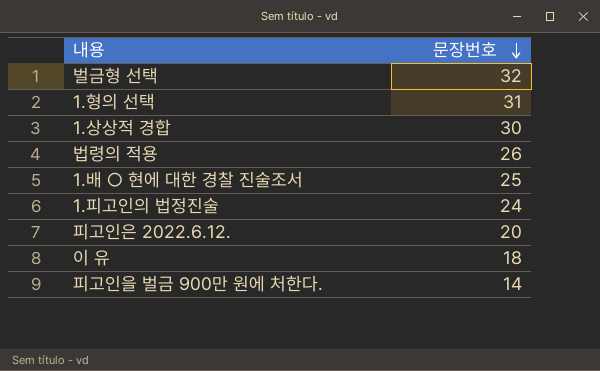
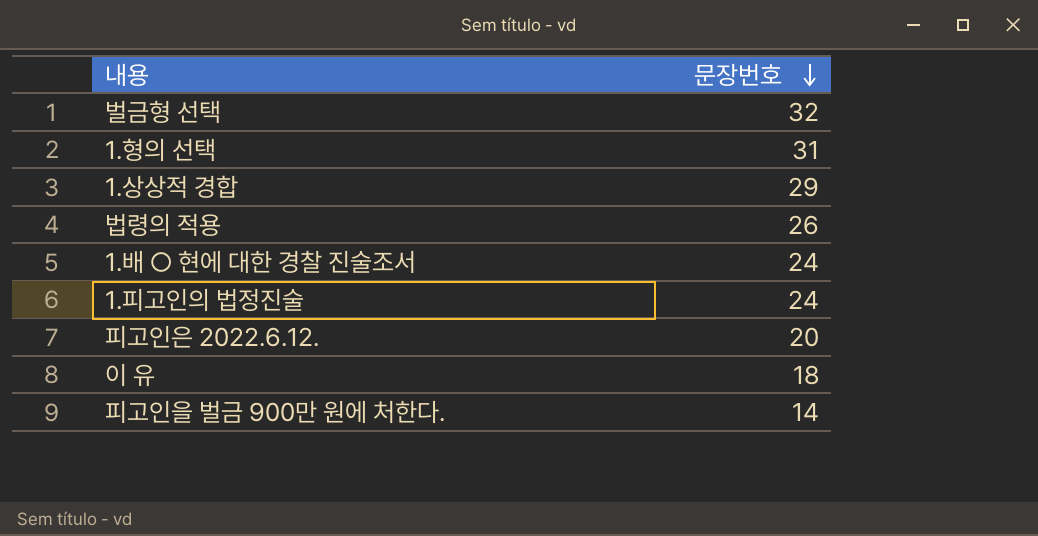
1.상상적 경합 | 문장번호: 30 -> 29
1.배 ○ 현에 대한 경찰 진술조서 | 문장번호: 25 -> 24

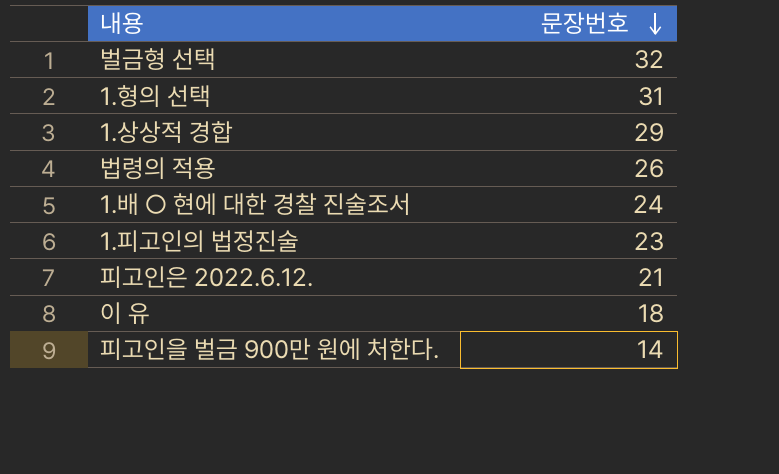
1.피고인의 법정진술 | 문장번호: 24 -> 23
피고인은 2022.6.12. | 문장번호: 20 -> 21

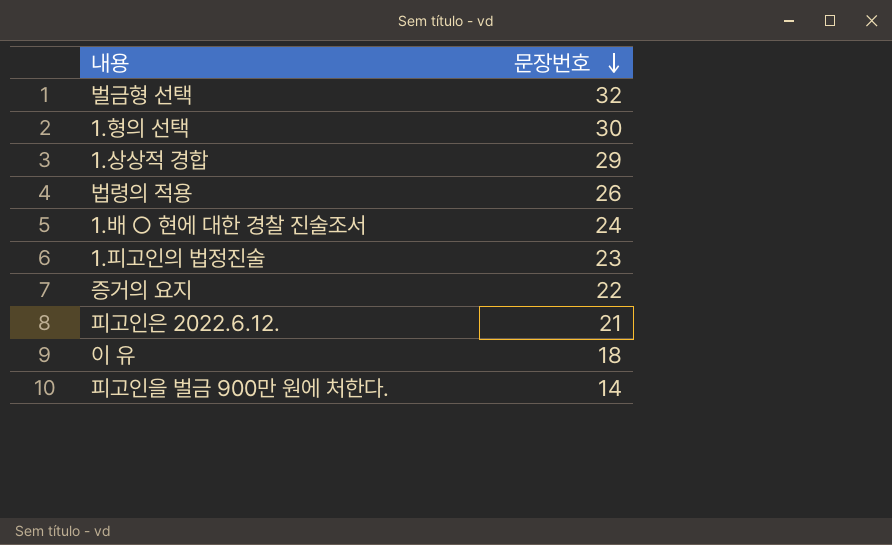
1.형의 선택 | 문장번호: 31 -> 30
row 증거의 요지: none -> 22

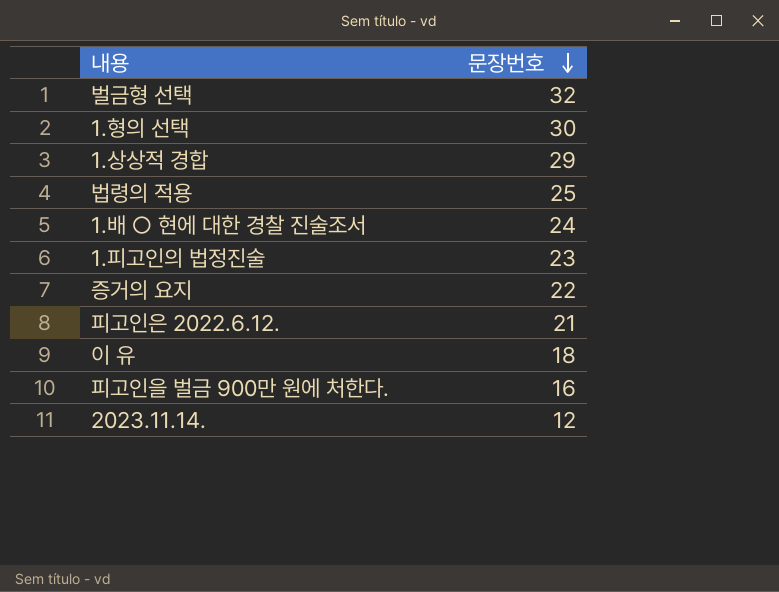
법령의 적용 | 문장번호: 26 -> 25
피고인을 벌금 900만 원에 처한다. | 문장번호: 14 -> 16
row 2023.11.14.: none -> 12

